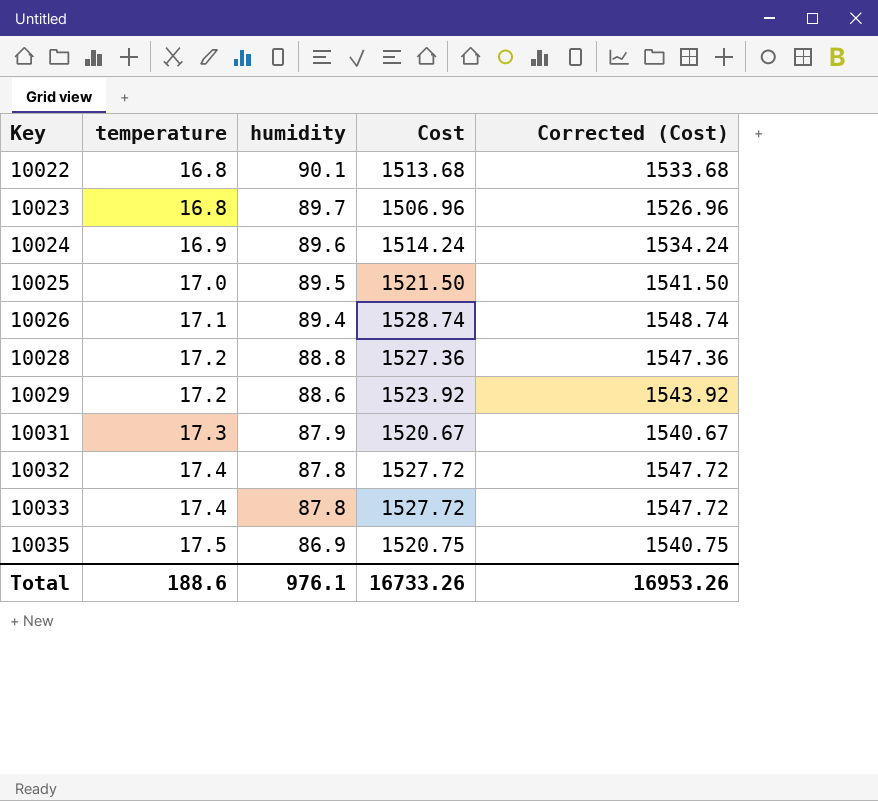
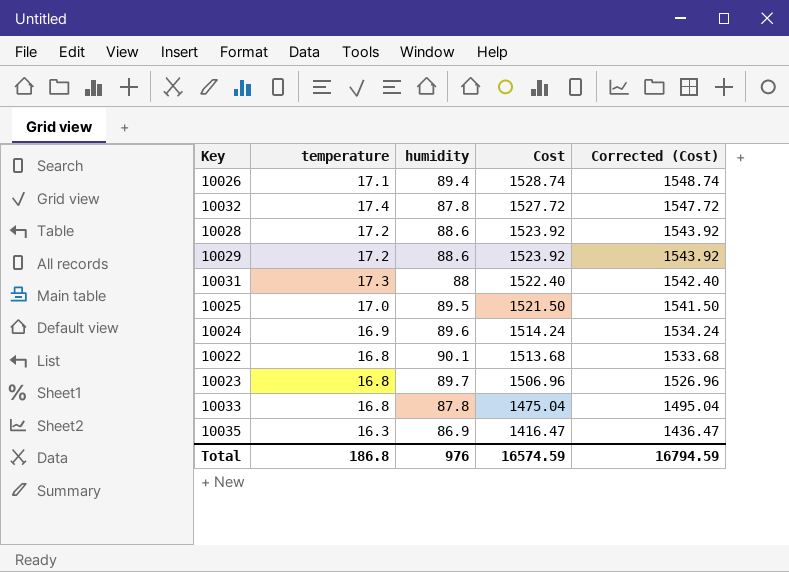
row order: Key ascending -> Cost descending
10028 | humidity: 88.8 -> 88.6
10028 | Cost: 1527.36 -> 1523.92
10028 | Corrected (Cost): 1547.36 -> 1543.92
10031 | humidity: 87.9 -> 88
10031 | Cost: 1520.67 -> 1522.40
10031 | Corrected (Cost): 1540.67 -> 1542.40
10033 | temperature: 17.4 -> 16.8
10033 | Cost: 1527.72 -> 1475.04
10033 | Corrected (Cost): 1547.72 -> 1495.04
10035 | temperature: 17.5 -> 16.3
10035 | Cost: 1520.75 -> 1416.47
10035 | Corrected (Cost): 1540.75 -> 1436.47
Total | temperature: 188.6 -> 186.8
Total | humidity: 976.1 -> 976
Total | Cost: 16733.26 -> 16574.59
Total | Corrected (Cost): 16953.26 -> 16794.59

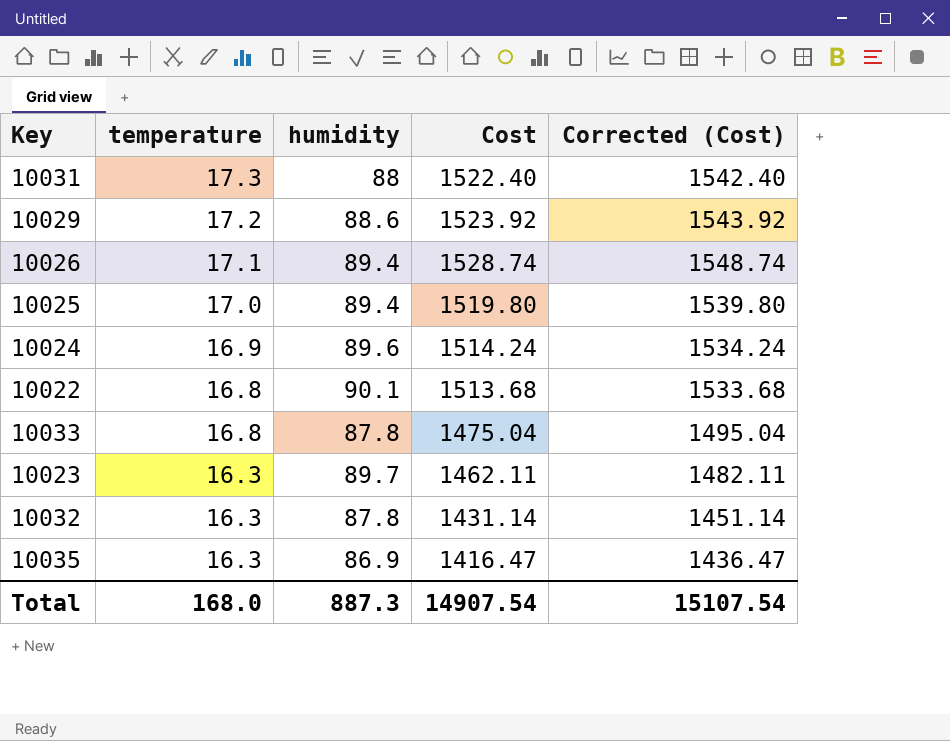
row order: Cost descending -> temperature descending
row 10028: 17.2 | 88.6 | 1523.92 | 1543.92 -> none
10025 | humidity: 89.5 -> 89.4
10025 | Cost: 1521.50 -> 1519.80
10025 | Corrected (Cost): 1541.50 -> 1539.80
10023 | temperature: 16.8 -> 16.3
10023 | Cost: 1506.96 -> 1462.11
10023 | Corrected (Cost): 1526.96 -> 1482.11
10032 | temperature: 17.4 -> 16.3
10032 | Cost: 1527.72 -> 1431.14
10032 | Corrected (Cost): 1547.72 -> 1451.14
Total | temperature: 186.8 -> 168.0
Total | humidity: 976 -> 887.3
Total | Cost: 16574.59 -> 14907.54
Total | Corrected (Cost): 16794.59 -> 15107.54

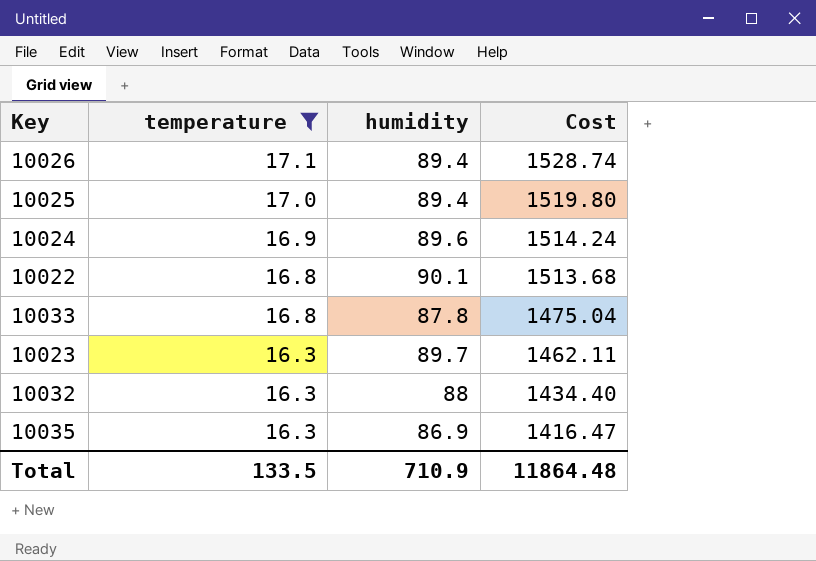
filter: none -> temperature <= 17.1
column Corrected (Cost) | formula: [Cost] + 20 -> none
10032 | humidity: 87.8 -> 88
10032 | Cost: 1431.14 -> 1434.40
Total | temperature: 168.0 -> 133.5
Total | humidity: 887.3 -> 710.9
Total | Cost: 14907.54 -> 11864.48

